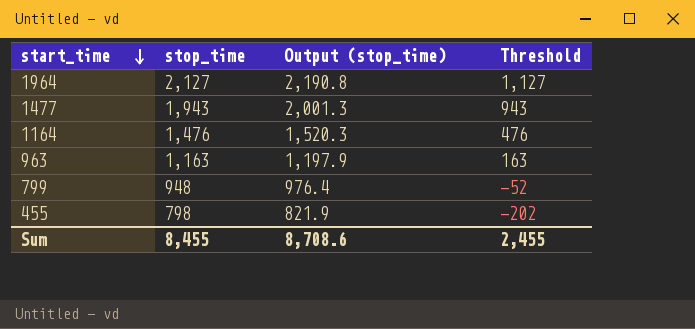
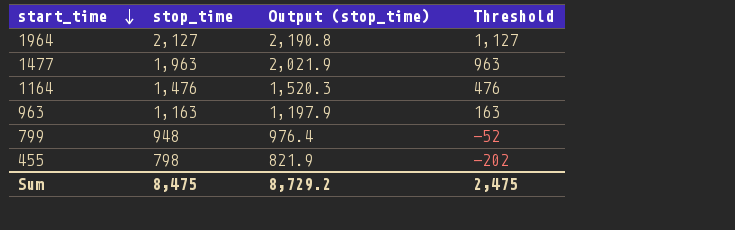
1477 | stop_time: 1,943 -> 1,963
1477 | Output (stop_time): 2,001.3 -> 2,021.9
1477 | Threshold: 943 -> 963
Sum | stop_time: 8,455 -> 8,475
Sum | Output (stop_time): 8,708.6 -> 8,729.2
Sum | Threshold: 2,455 -> 2,475

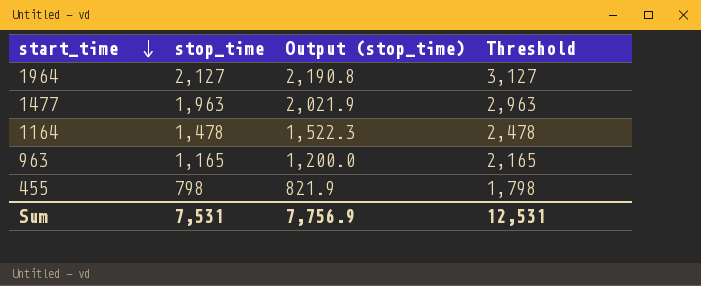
column Threshold | formula: [stop_time] - 1000 -> [stop_time] + 1000
row 799: 948 | 976.4 | -52 -> none
1164 | stop_time: 1,476 -> 1,478
1164 | Output (stop_time): 1,520.3 -> 1,522.3
963 | stop_time: 1,163 -> 1,165
963 | Output (stop_time): 1,197.9 -> 1,200.0
Sum | stop_time: 8,475 -> 7,531
Sum | Output (stop_time): 8,729.2 -> 7,756.9
Sum | Threshold: 2,475 -> 12,531

